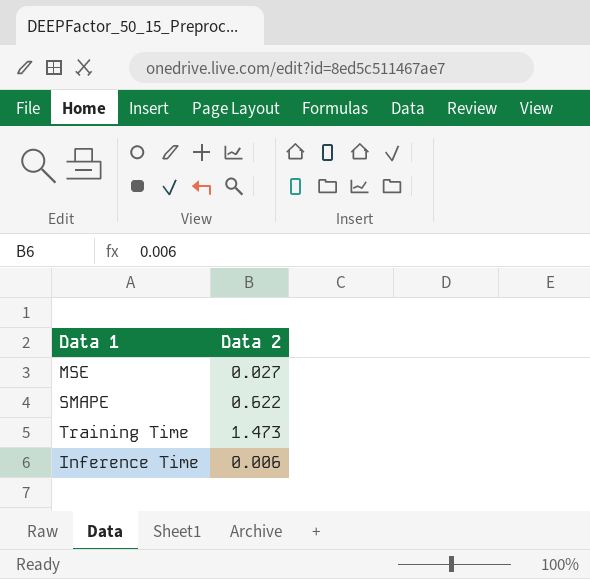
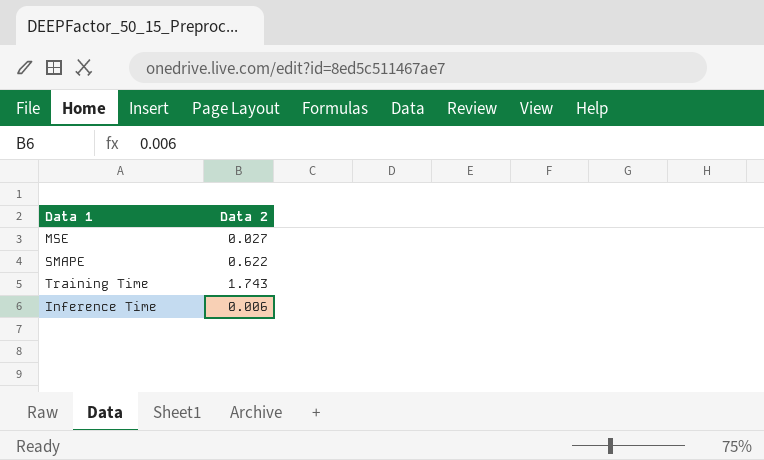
Training Time | Data 2: 1.473 -> 1.743

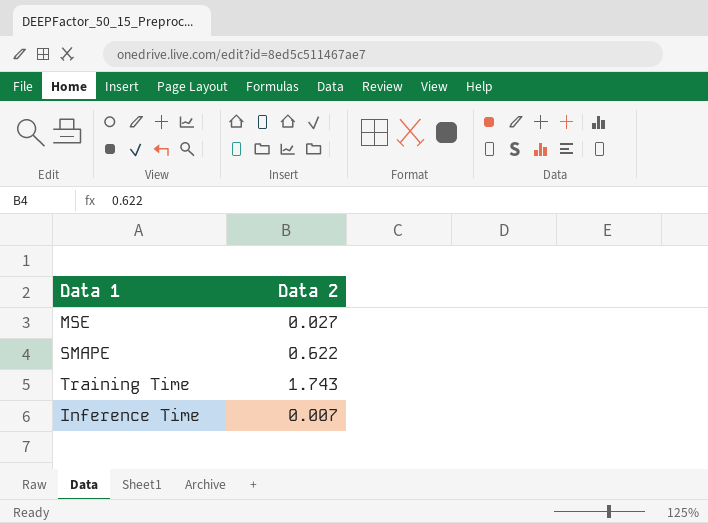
Inference Time | Data 2: 0.006 -> 0.007

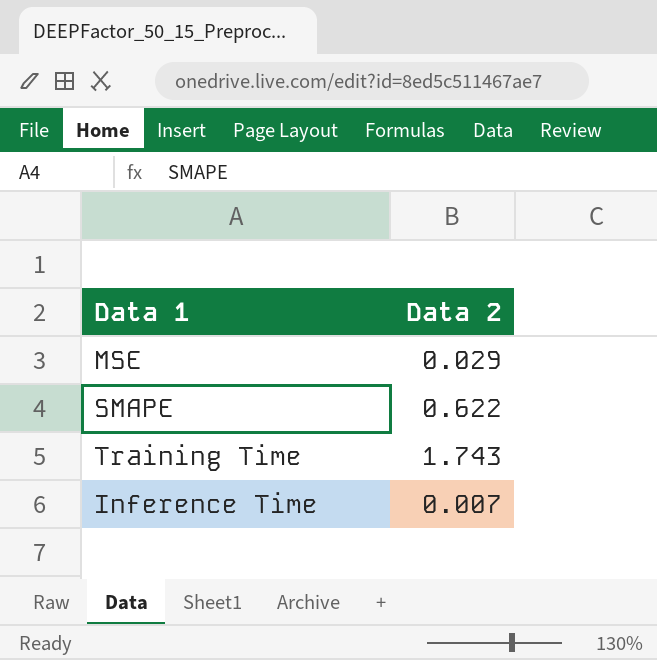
MSE | Data 2: 0.027 -> 0.029

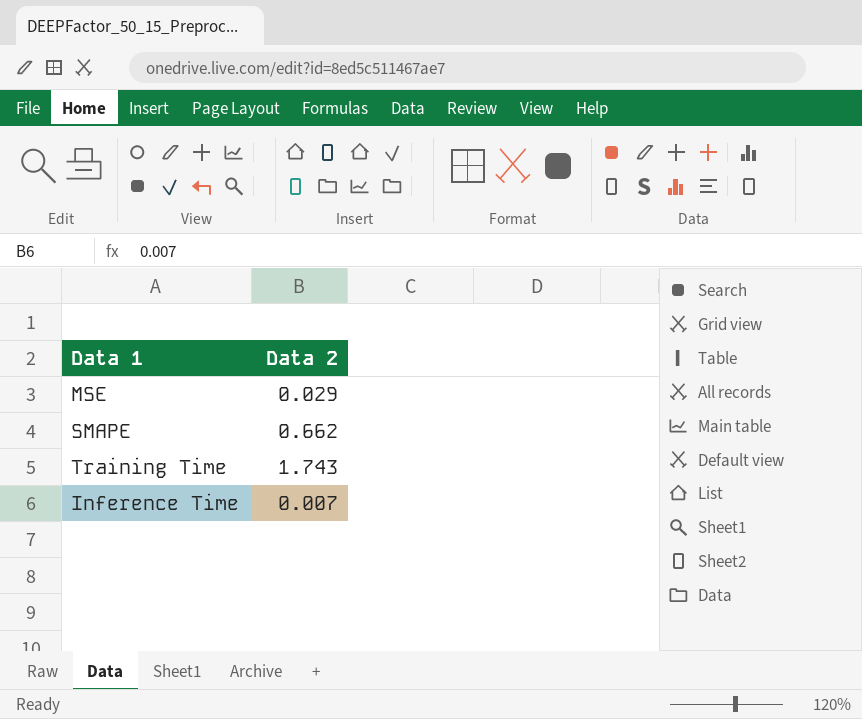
SMAPE | Data 2: 0.622 -> 0.662

